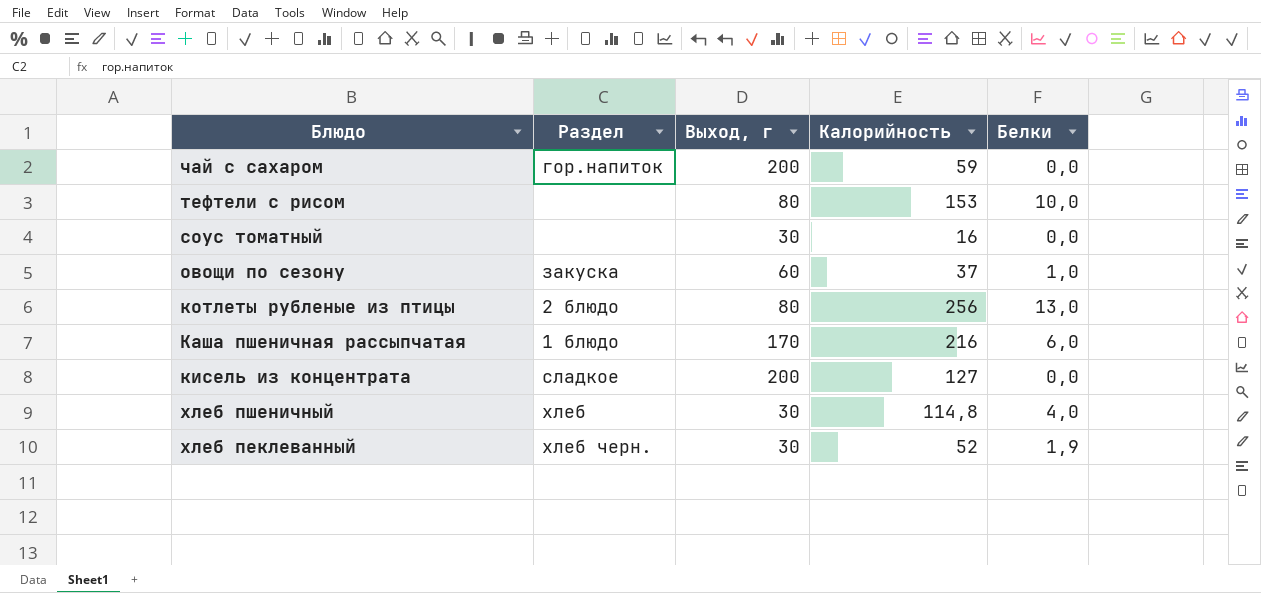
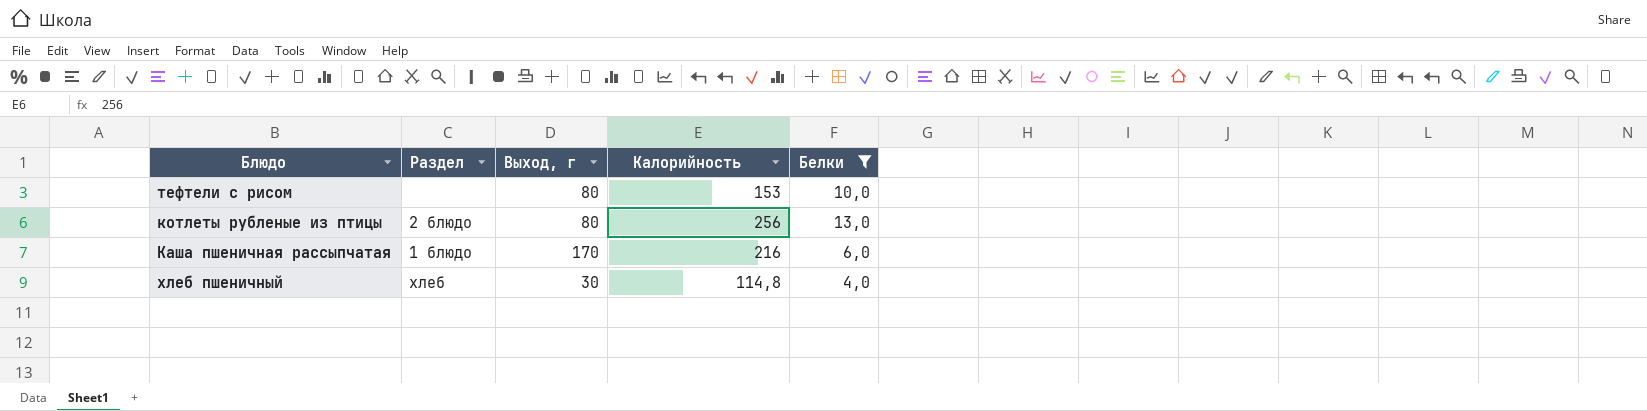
filter: none -> Белки >= 4,0

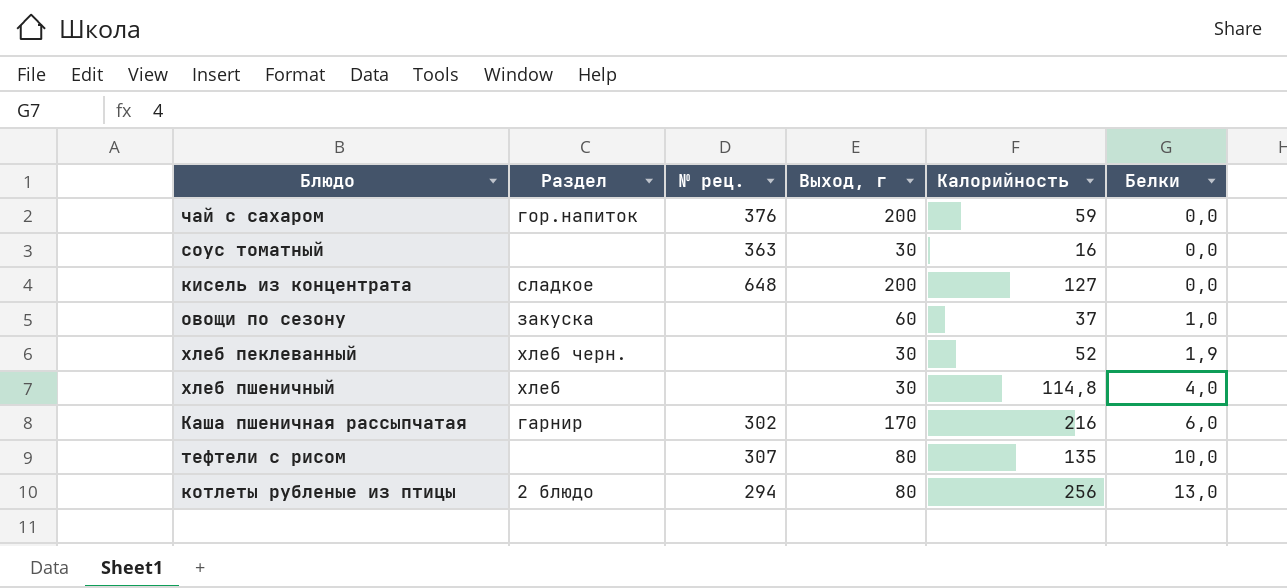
filter: Белки >= 4,0 -> none
row order: none -> Белки ascending
column № рец. | position: none -> 3
Каша пшеничная рассыпчатая | Раздел: 1 блюдо -> гарнир
тефтели с рисом | Калорийность: 153 -> 135

